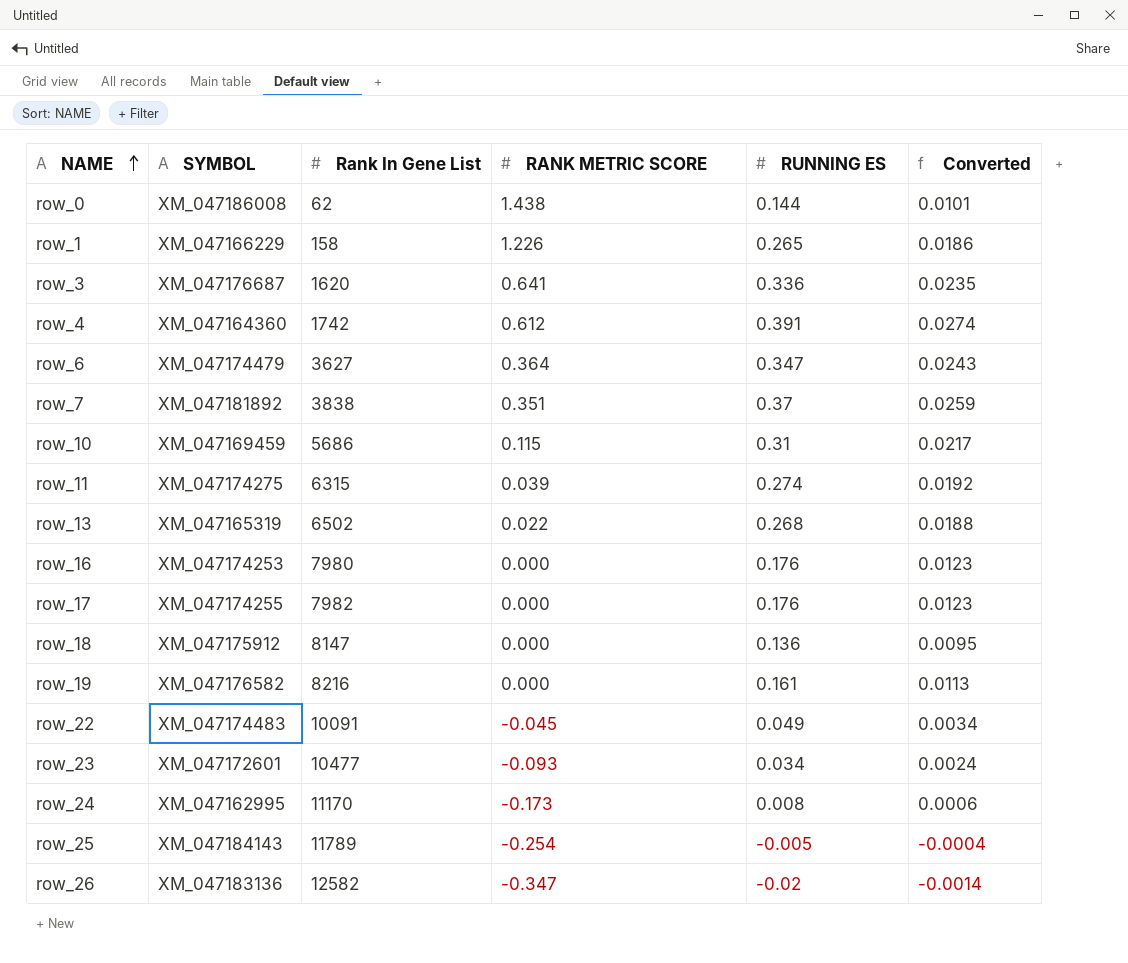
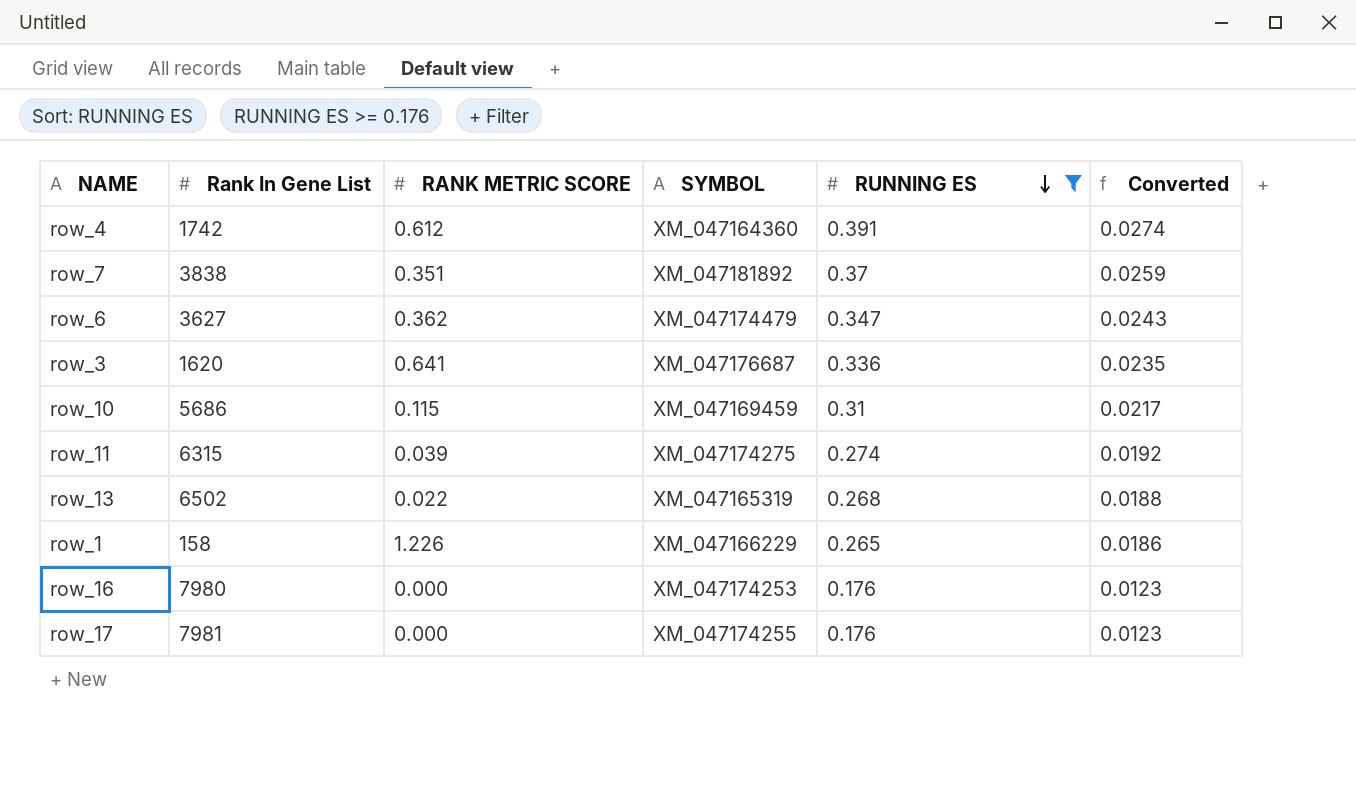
filter: none -> RUNNING ES >= 0.176
row order: NAME ascending -> RUNNING ES descending
column SYMBOL | position: 2 -> 4
row_6 | RANK METRIC SCORE: 0.364 -> 0.362
row_17 | Rank In Gene List: 7982 -> 7981

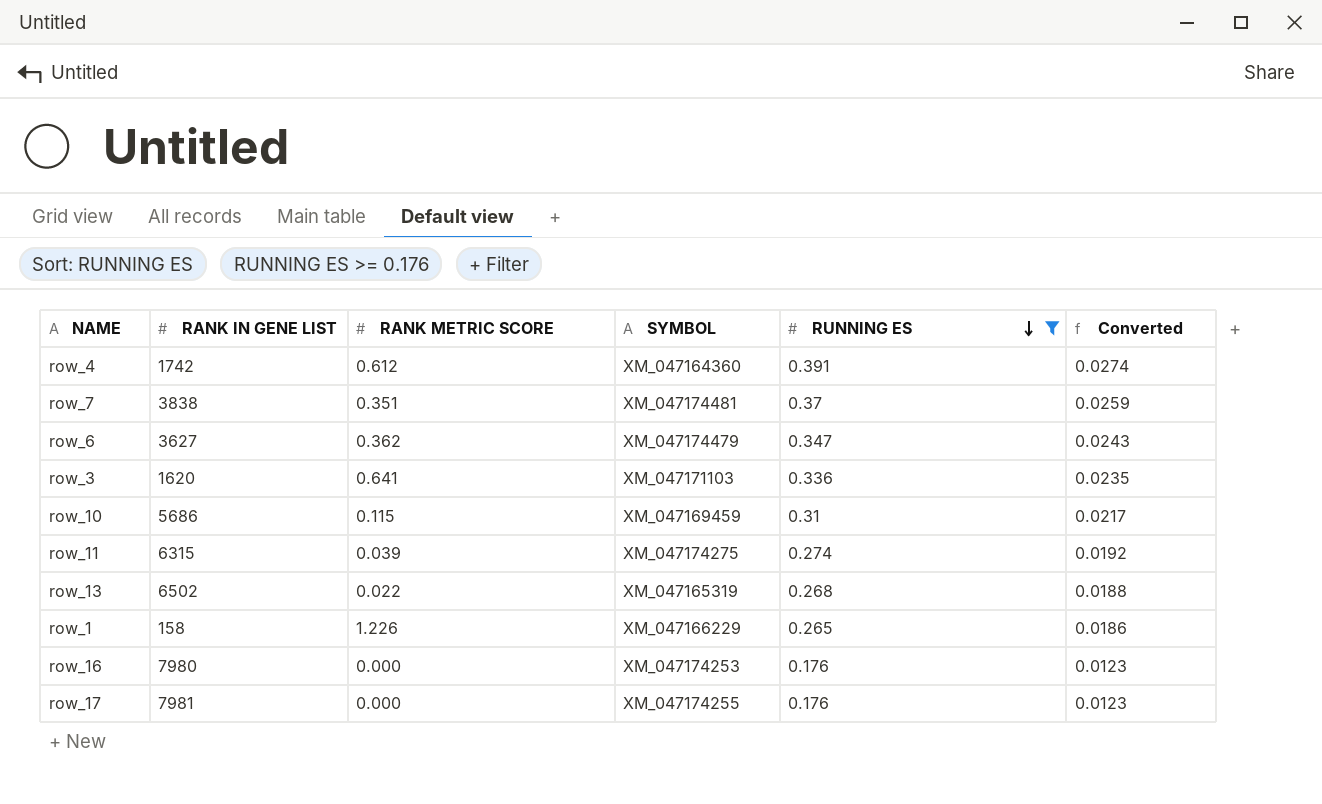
column name: Rank In Gene List -> RANK IN GENE LIST
row_7 | SYMBOL: XM_047181892 -> XM_047174481
row_3 | SYMBOL: XM_047176687 -> XM_047171103

